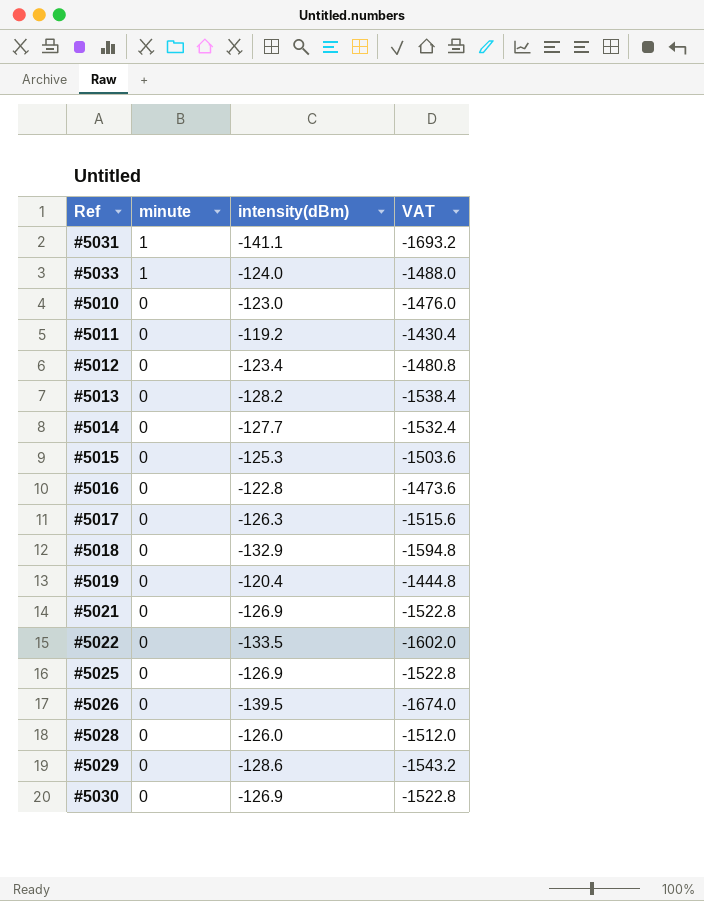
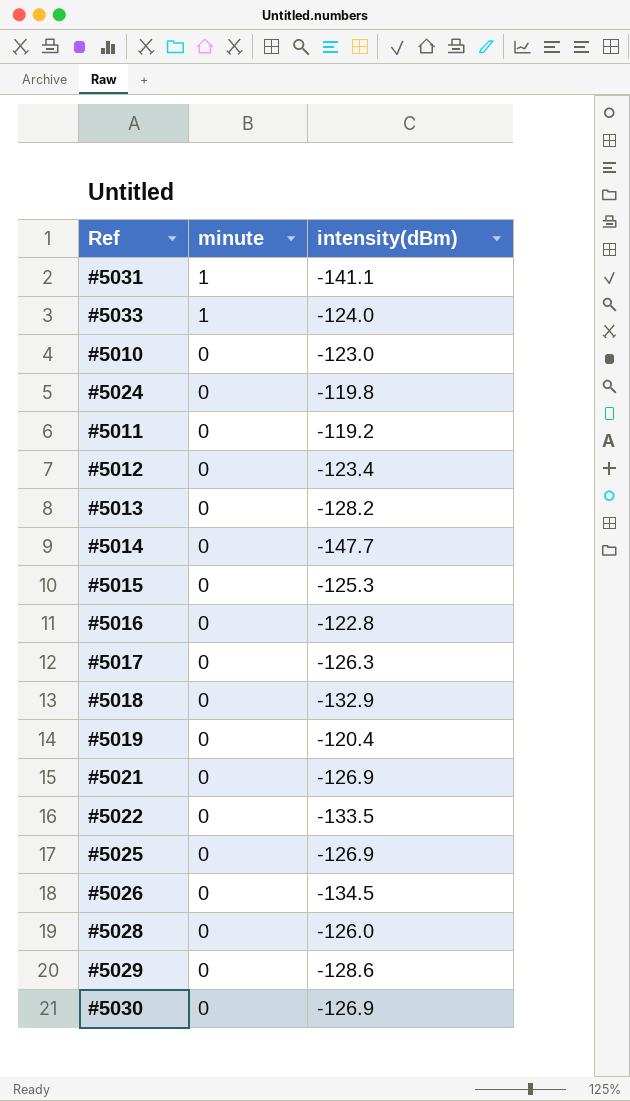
column VAT | formula: [intensity(dBm)] * 12 -> none
row #5024: none -> 0 | -119.8
#5014 | intensity(dBm): -127.7 -> -147.7
#5026 | intensity(dBm): -139.5 -> -134.5

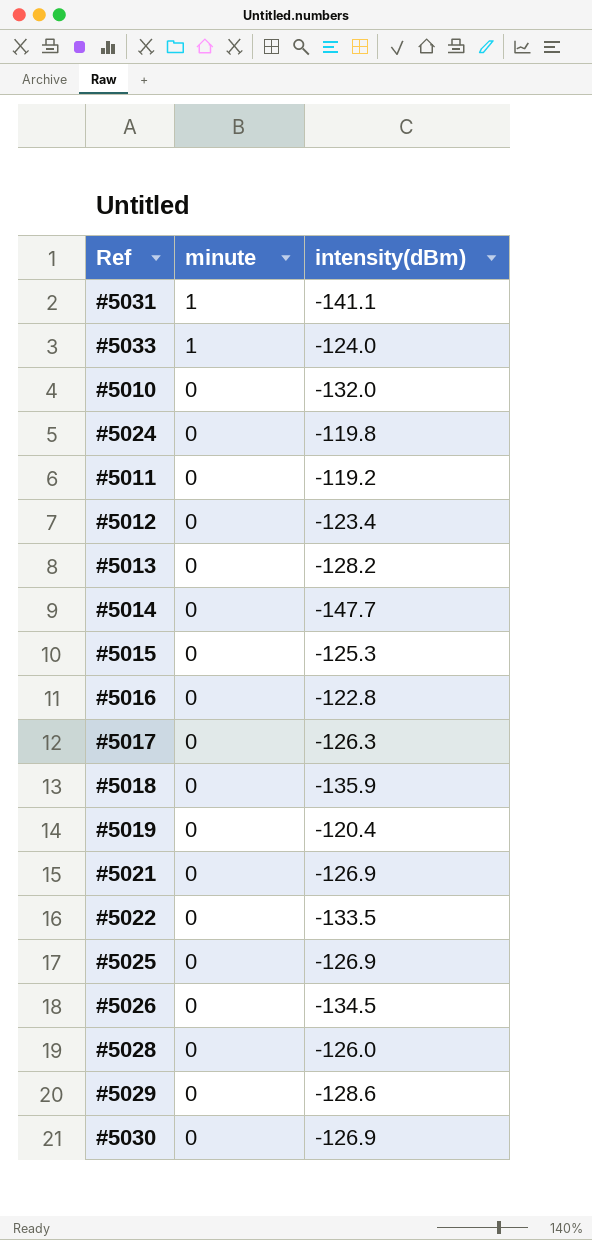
#5010 | intensity(dBm): -123.0 -> -132.0
#5018 | intensity(dBm): -132.9 -> -135.9

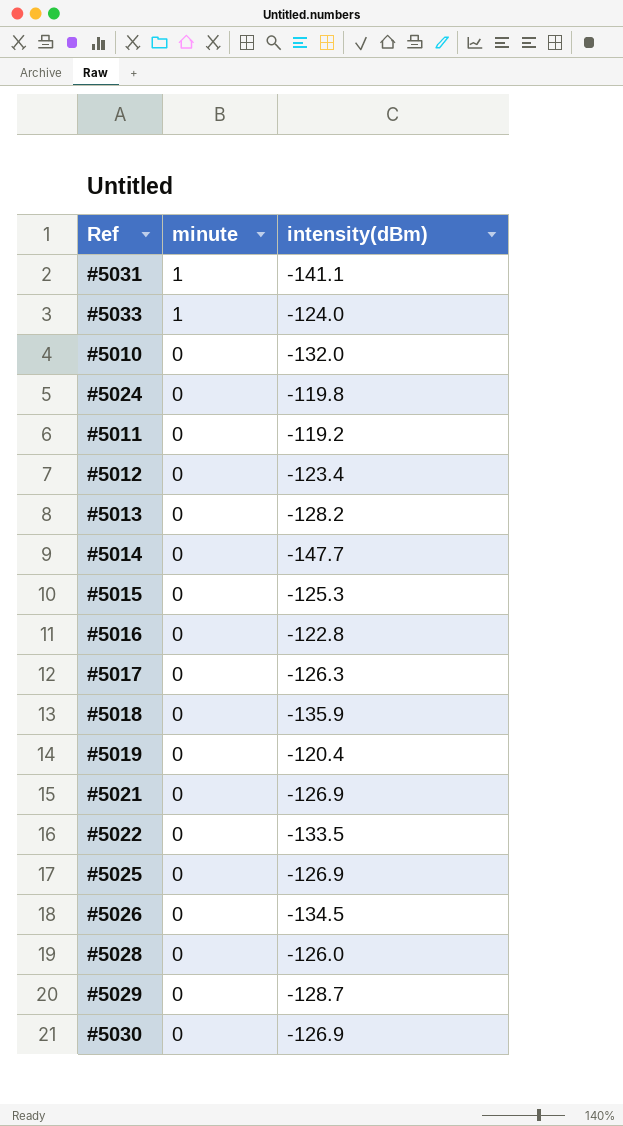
#5029 | intensity(dBm): -128.6 -> -128.7

